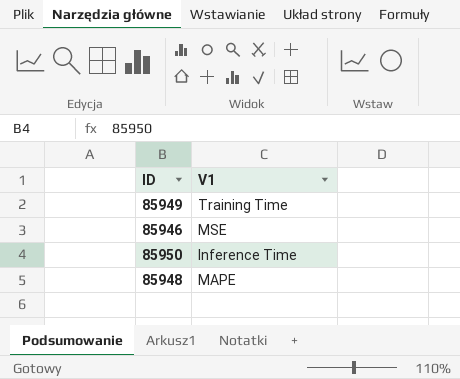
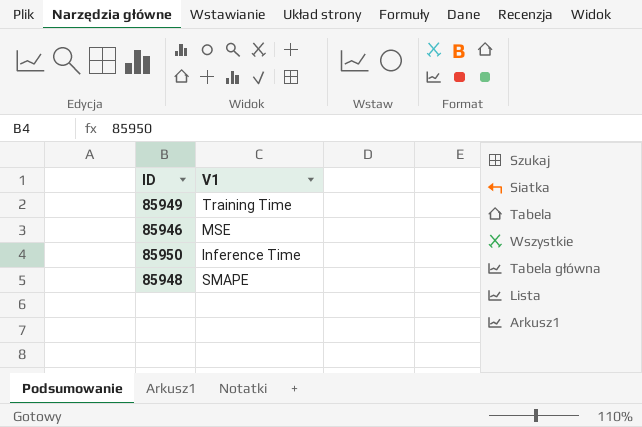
85948 | V1: MAPE -> SMAPE

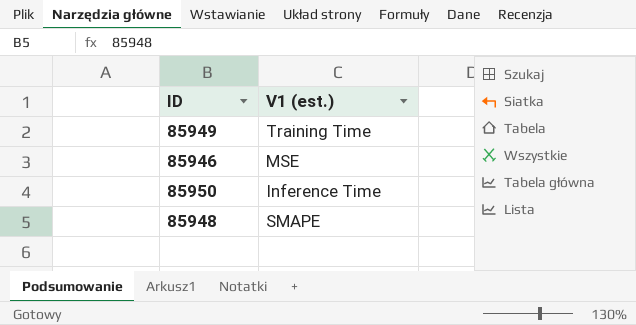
column name: V1 -> V1 (est.)

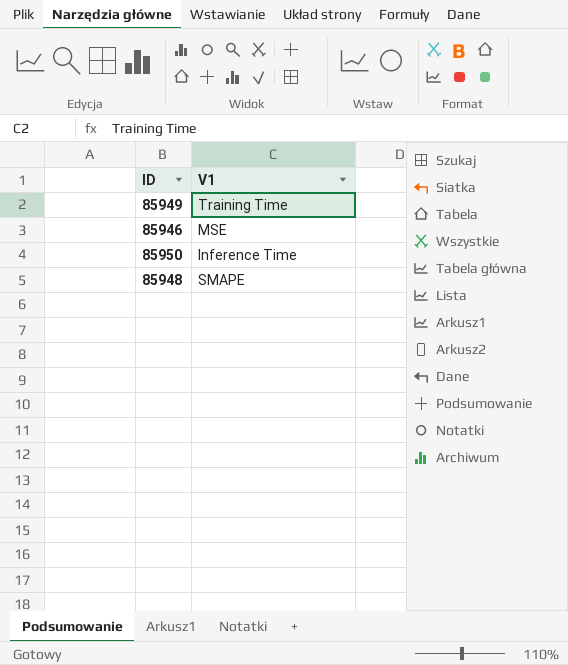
column name: V1 (est.) -> V1

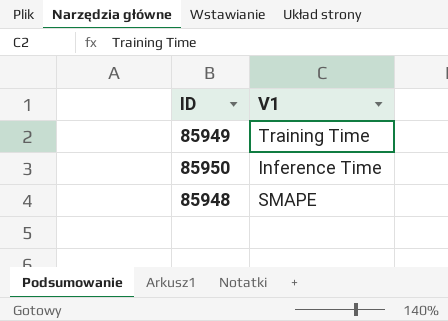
row 85946: MSE -> none

